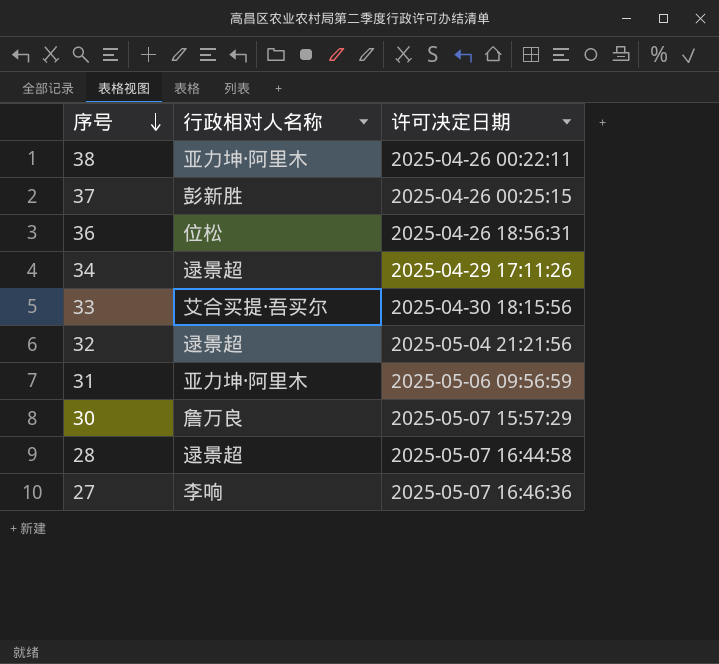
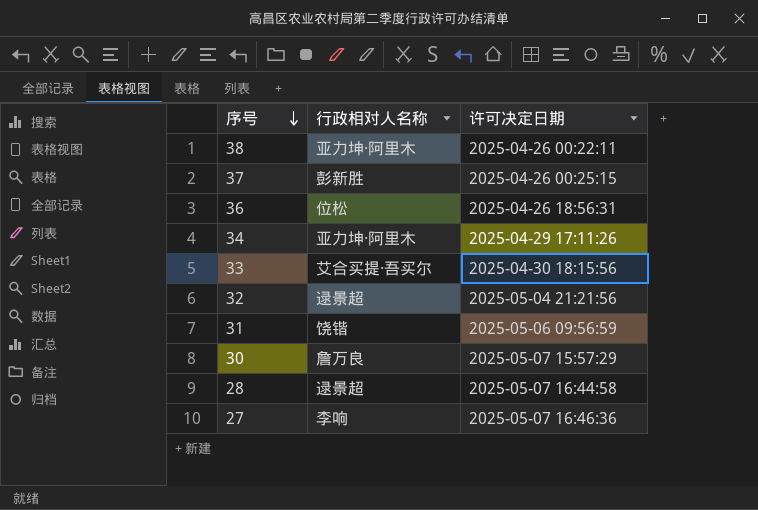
34 | 行政相对人名称: 逯景超 -> 亚力坤·阿里木
31 | 行政相对人名称: 亚力坤·阿里木 -> 饶锴

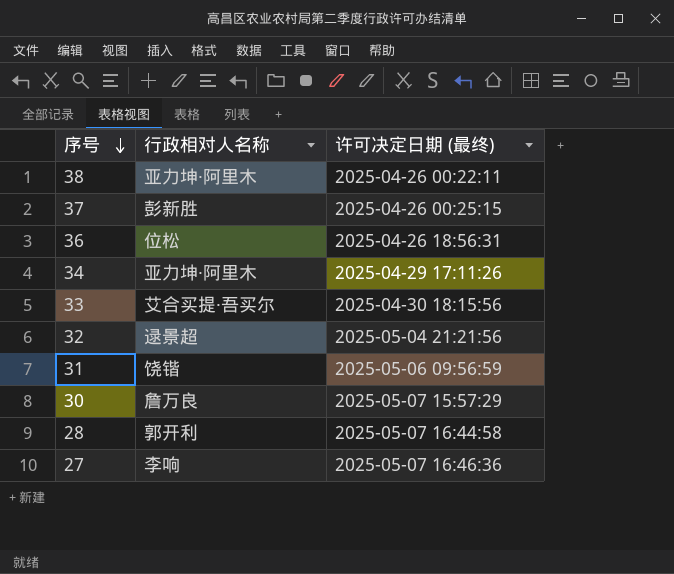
column name: 许可决定日期 -> 许可决定日期 (最终)
28 | 行政相对人名称: 逯景超 -> 郭开利

